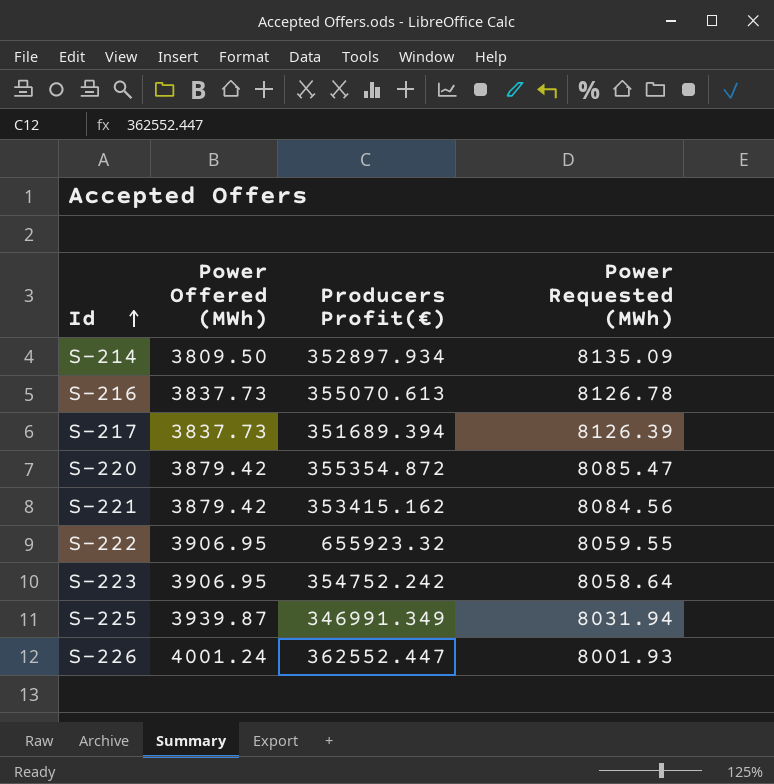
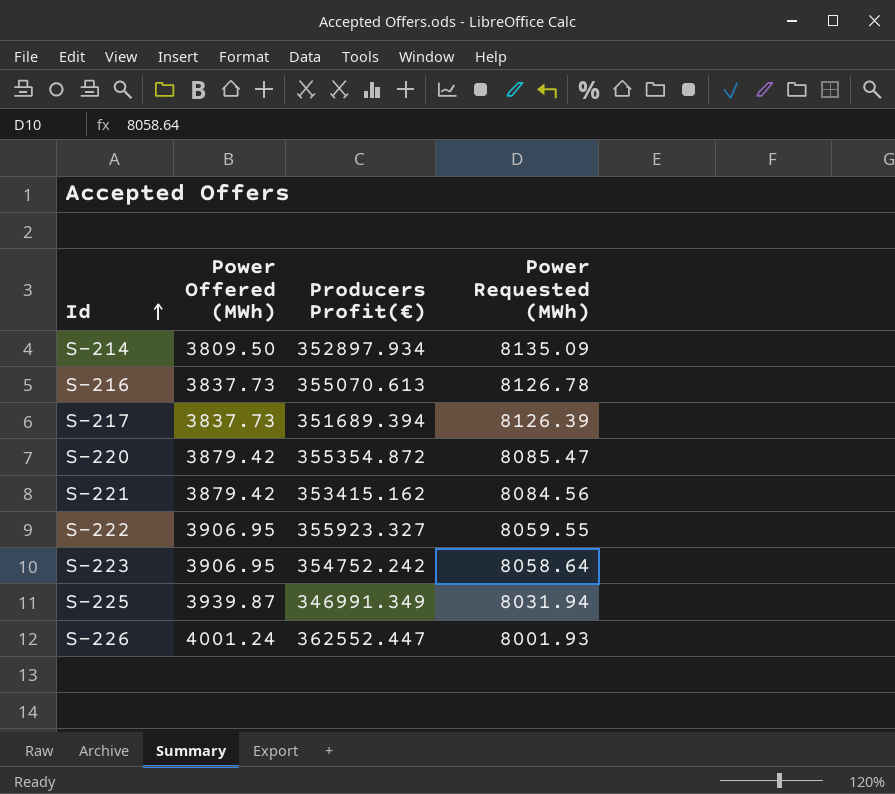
S-222 | Producers Profit(€): 655923.32 -> 355923.327

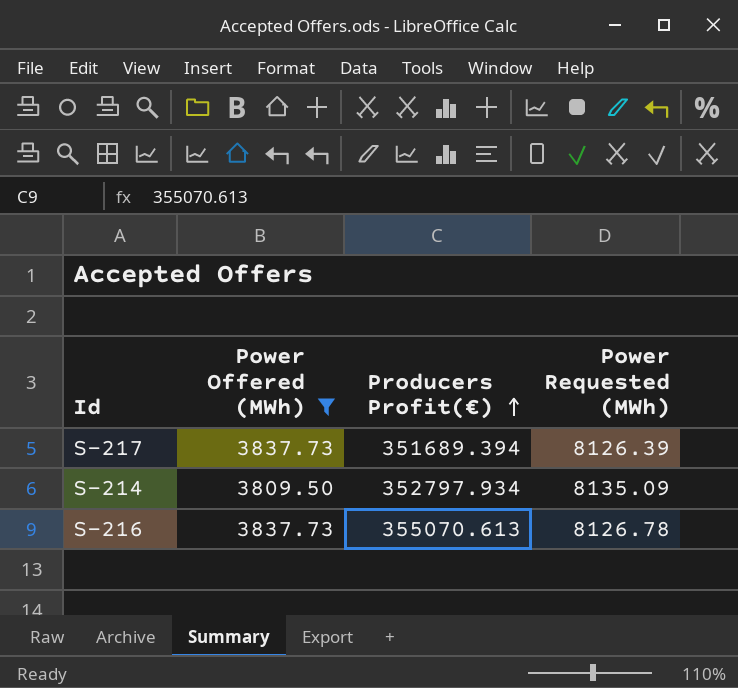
filter: none -> Power Offered (MWh) <= 3837.73
row order: Id ascending -> Producers Profit(€) ascending
S-214 | Producers Profit(€): 352897.934 -> 352797.934

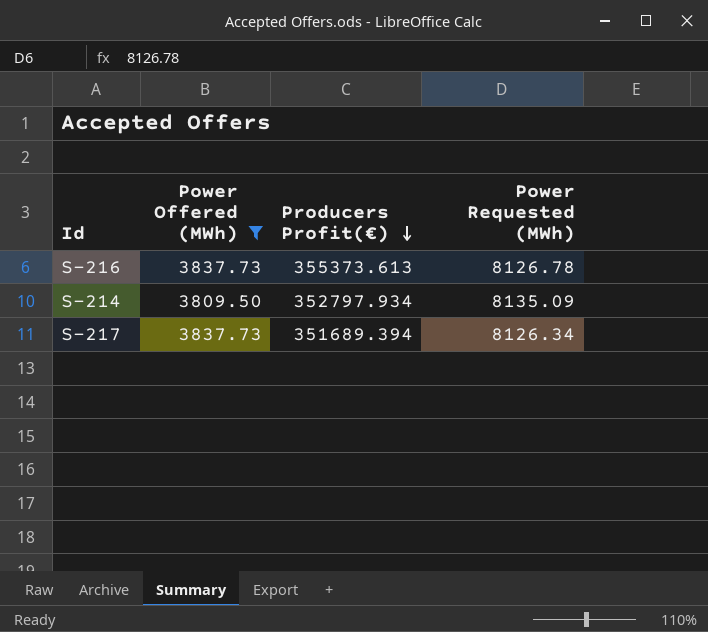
row order: Producers Profit(€) ascending -> Producers Profit(€) descending
S-216 | Producers Profit(€): 355070.613 -> 355373.613
S-217 | Power Requested (MWh): 8126.39 -> 8126.34

